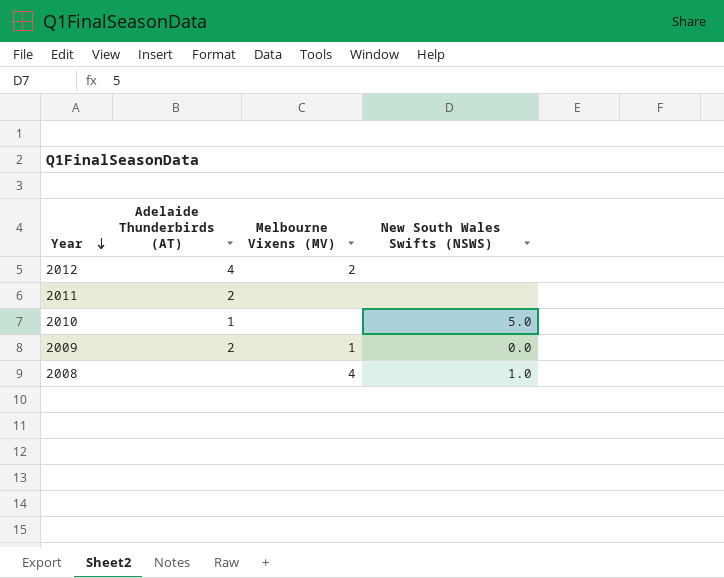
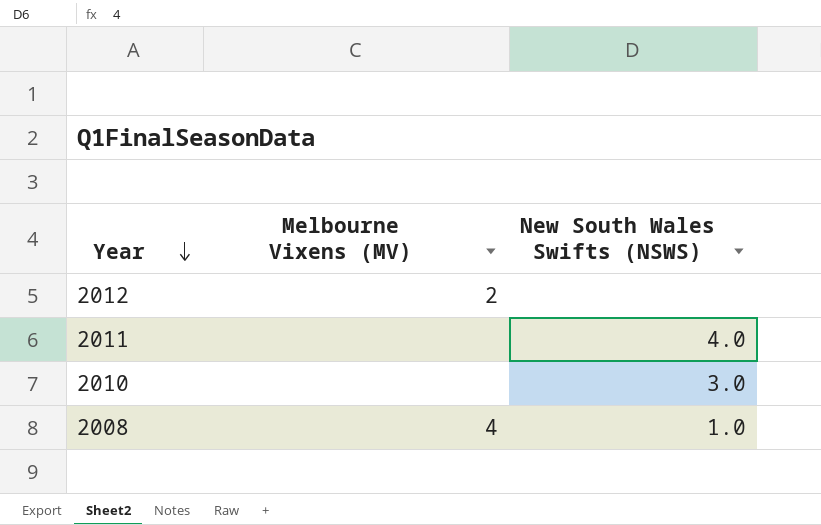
column Adelaide Thunderbirds (AT) | position: 2 -> none
row 2009: 2 | 1 | 0.0 -> none
2011 | New South Wales Swifts (NSWS): none -> 4.0
2010 | New South Wales Swifts (NSWS): 5.0 -> 3.0

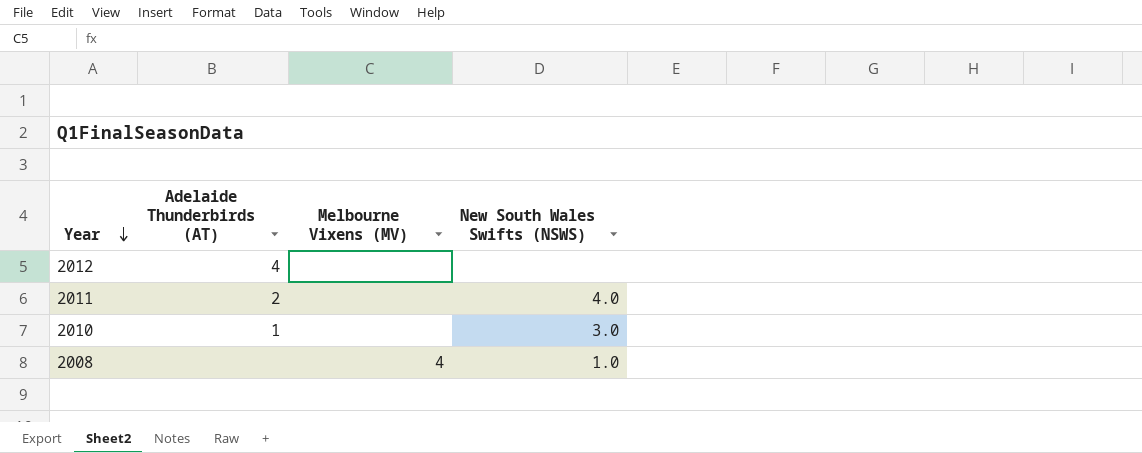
column Adelaide Thunderbirds (AT) | position: none -> 2
2012 | Melbourne Vixens (MV): 2 -> none

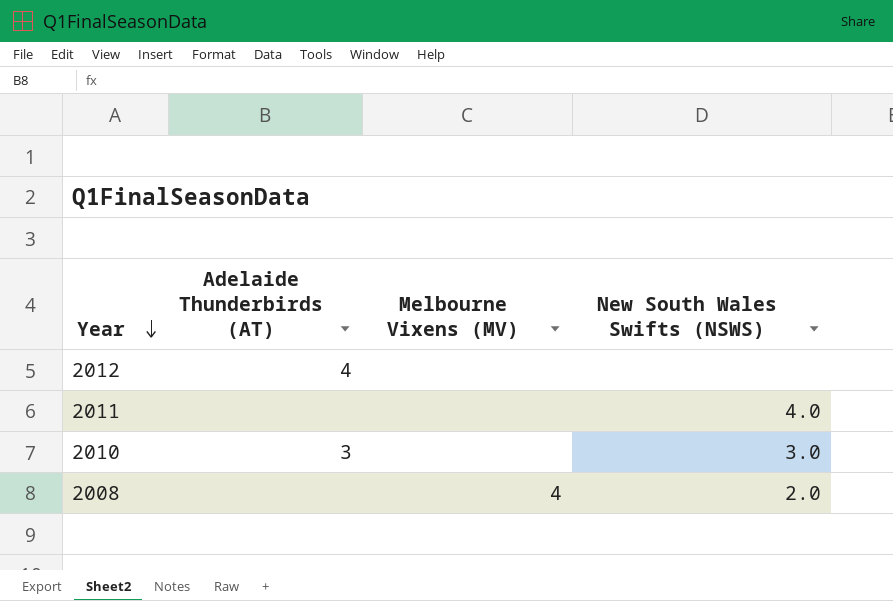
2011 | Adelaide Thunderbirds (AT): 2 -> none
2010 | Adelaide Thunderbirds (AT): 1 -> 3
2008 | New South Wales Swifts (NSWS): 1.0 -> 2.0

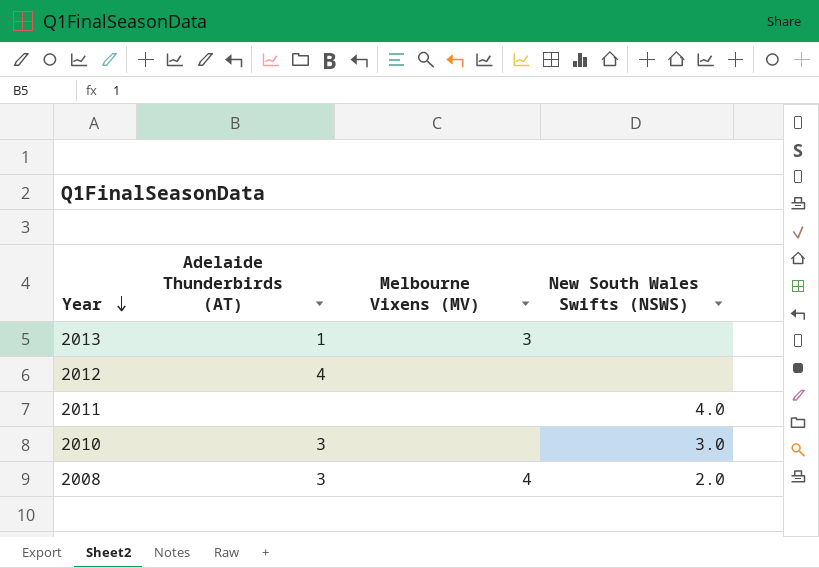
row 2013: none -> 1 | 3 | none
2008 | Adelaide Thunderbirds (AT): none -> 3

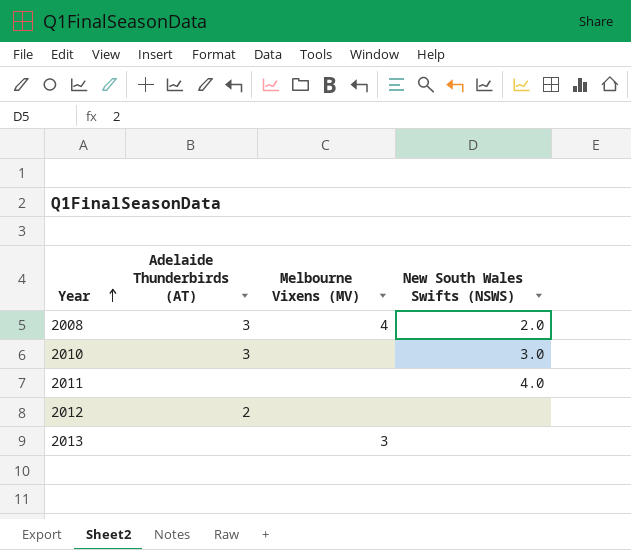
row order: Year descending -> Year ascending
2012 | Adelaide Thunderbirds (AT): 4 -> 2
2013 | Adelaide Thunderbirds (AT): 1 -> none

